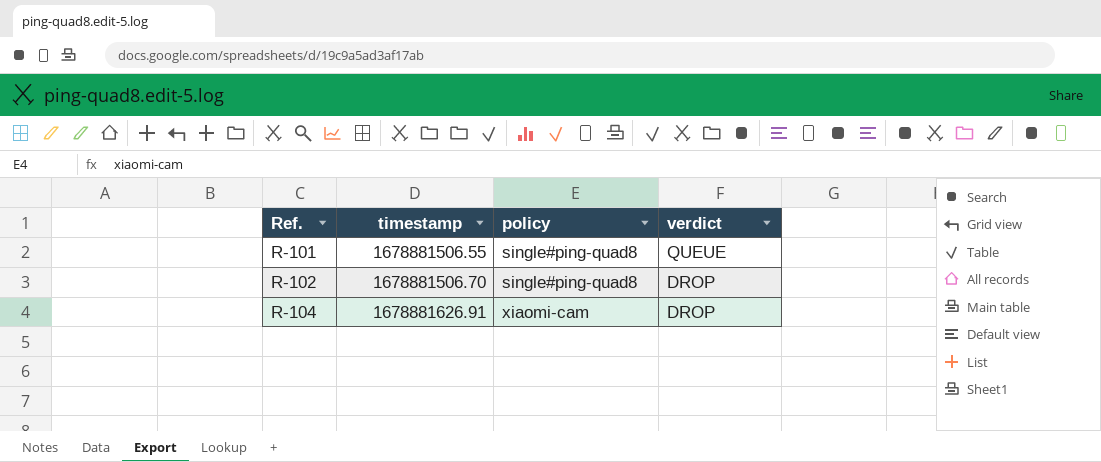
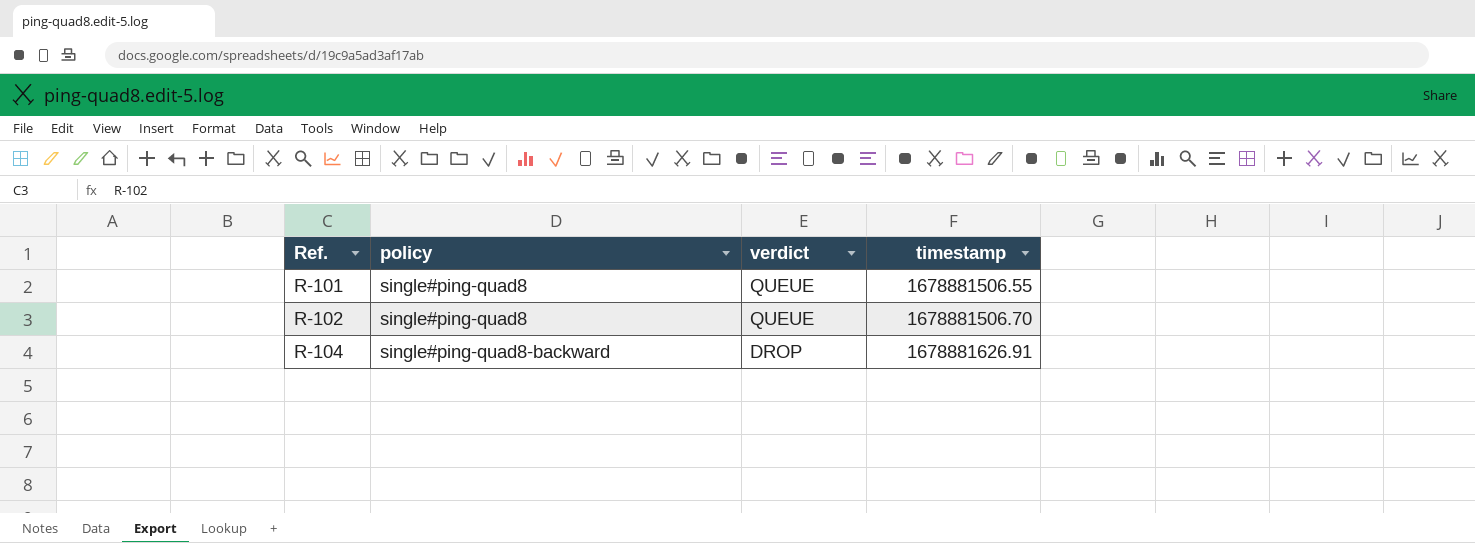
column timestamp | position: 2 -> 4
R-102 | verdict: DROP -> QUEUE
R-104 | policy: xiaomi-cam -> single#ping-quad8-backward

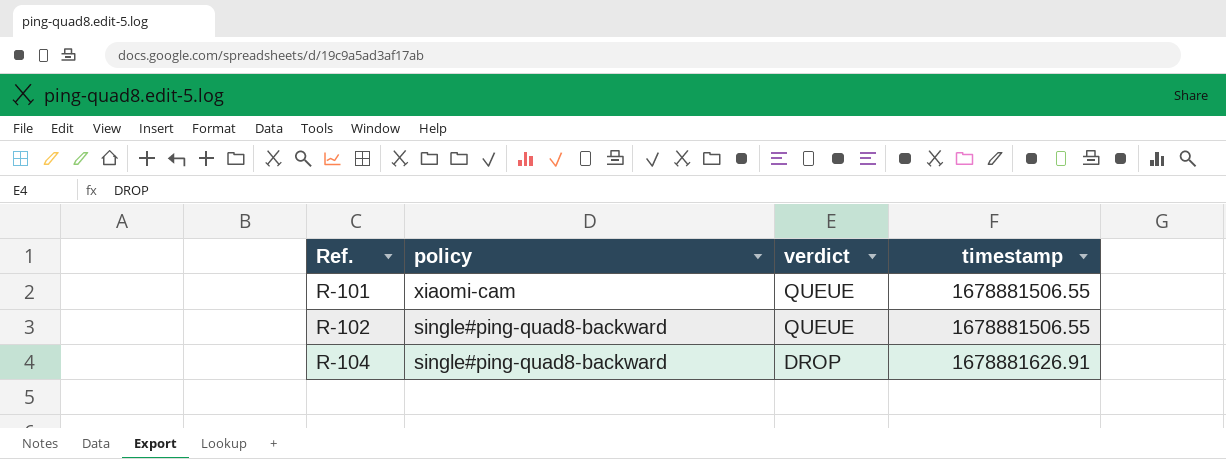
R-101 | policy: single#ping-quad8 -> xiaomi-cam
R-102 | policy: single#ping-quad8 -> single#ping-quad8-backward
R-102 | timestamp: 1678881506.70 -> 1678881506.55

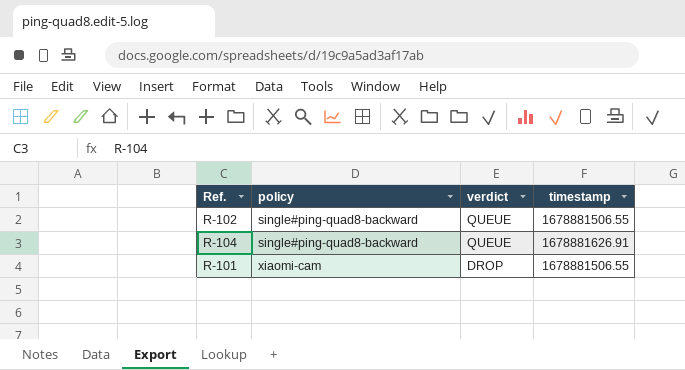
row order: Ref. ascending -> policy ascending
R-104 | verdict: DROP -> QUEUE
R-101 | verdict: QUEUE -> DROP

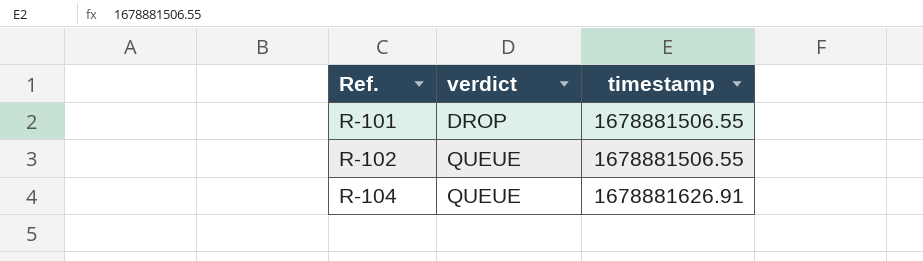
row order: policy ascending -> Ref. ascending
column policy | position: 2 -> none

